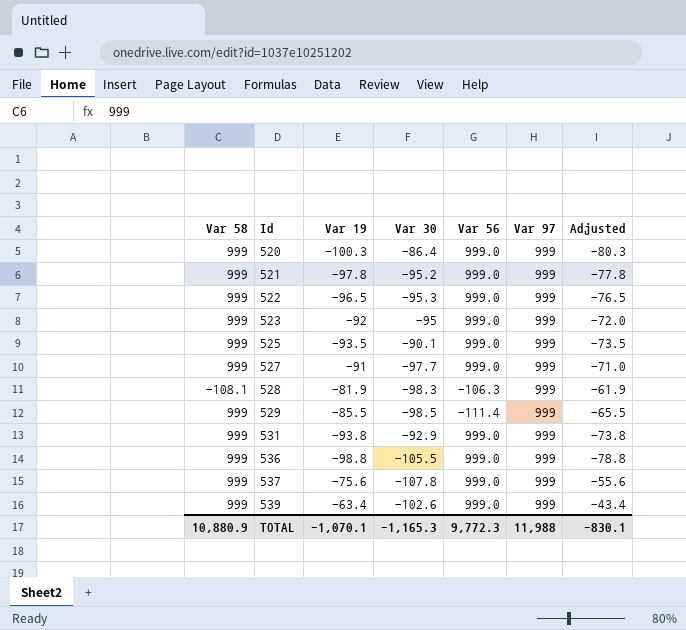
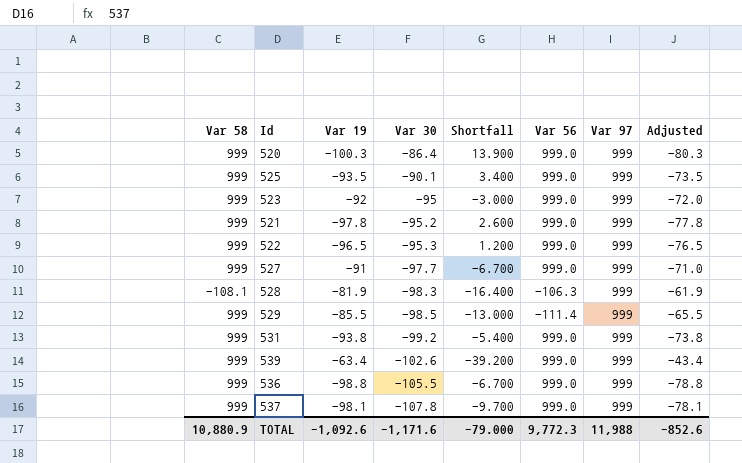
row order: Id ascending -> Var 30 descending
column Shortfall | formula: none -> [Var 30] - [Var 19]
531 | Var 30: -92.9 -> -99.2
537 | Var 19: -75.6 -> -98.1
537 | Adjusted: -55.6 -> -78.1
TOTAL | Var 19: -1,070.1 -> -1,092.6
TOTAL | Var 30: -1,165.3 -> -1,171.6
TOTAL | Adjusted: -830.1 -> -852.6

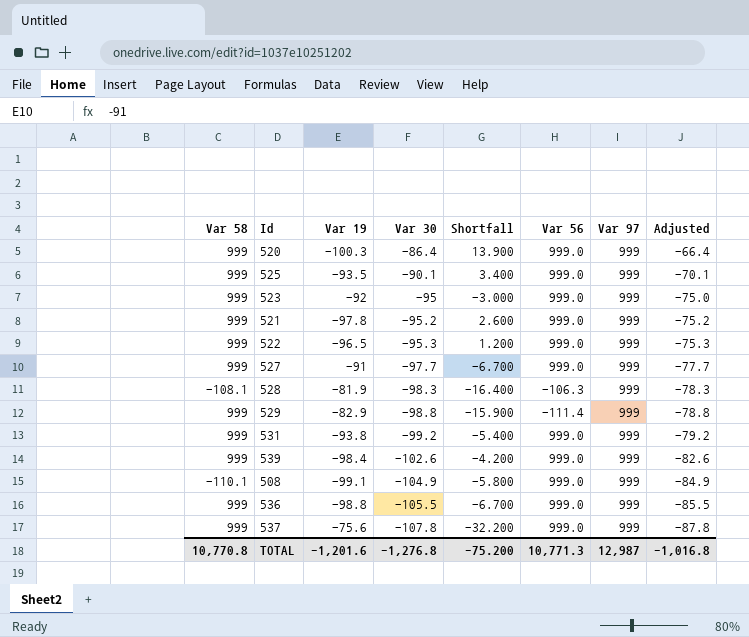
column Adjusted | formula: [Var 19] + 20 -> [Var 30] + 20
529 | Var 19: -85.5 -> -82.9
529 | Var 30: -98.5 -> -98.8
529 | Shortfall: -13.000 -> -15.900
539 | Var 19: -63.4 -> -98.4
539 | Shortfall: -39.200 -> -4.200
row 508: none -> -110.1 | -99.1 | -104.9 | -5.800 | 999.0 | 999 | -84.9
537 | Var 19: -98.1 -> -75.6
537 | Shortfall: -9.700 -> -32.200
TOTAL | Var 58: 10,880.9 -> 10,770.8
TOTAL | Var 19: -1,092.6 -> -1,201.6
TOTAL | Var 30: -1,171.6 -> -1,276.8
TOTAL | Shortfall: -79.000 -> -75.200
TOTAL | Var 56: 9,772.3 -> 10,771.3
TOTAL | Var 97: 11,988 -> 12,987
TOTAL | Adjusted: -852.6 -> -1,016.8

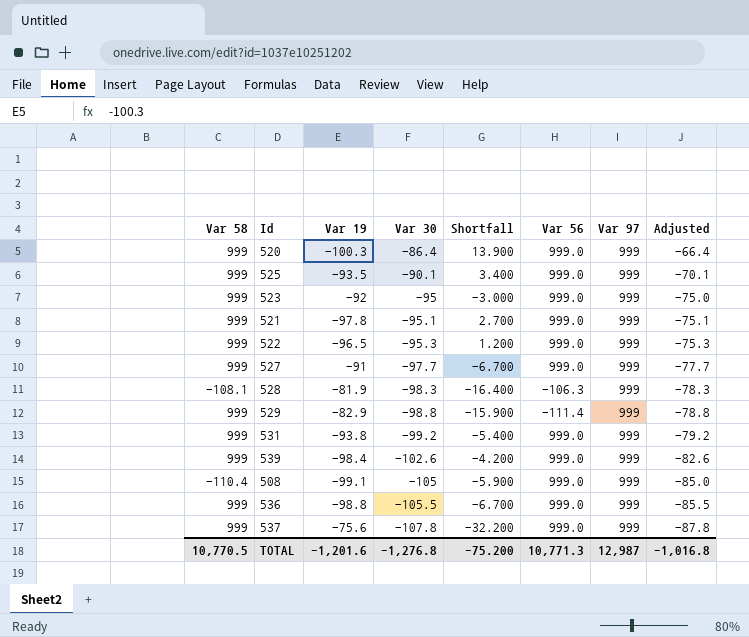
521 | Var 30: -95.2 -> -95.1
521 | Shortfall: 2.600 -> 2.700
521 | Adjusted: -75.2 -> -75.1
508 | Var 58: -110.1 -> -110.4
508 | Var 30: -104.9 -> -105
508 | Shortfall: -5.800 -> -5.900
508 | Adjusted: -84.9 -> -85.0
TOTAL | Var 58: 10,770.8 -> 10,770.5

